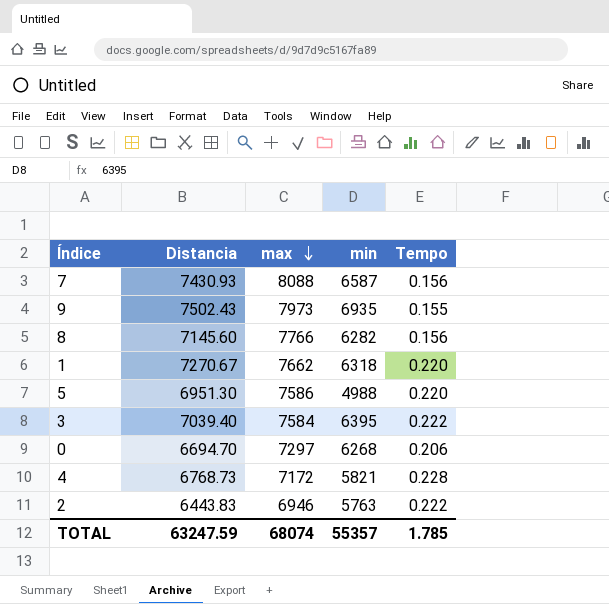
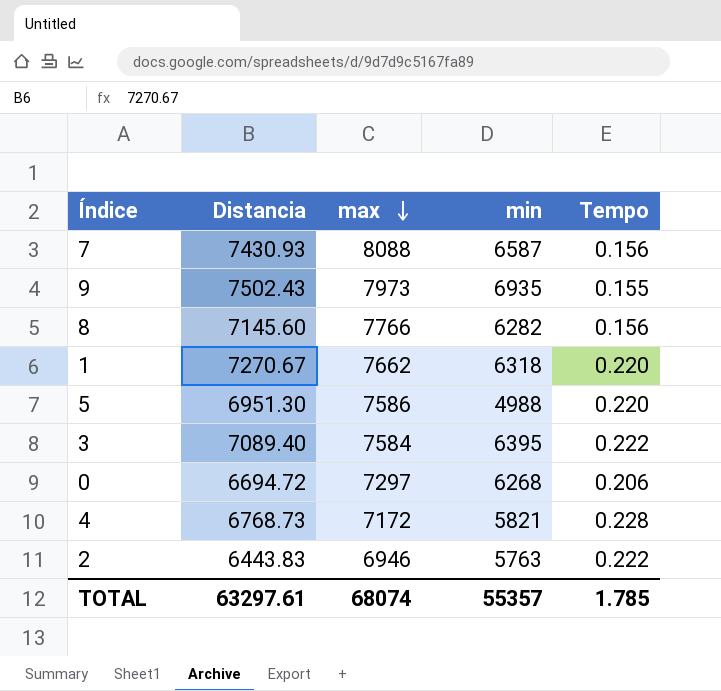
3 | Distancia: 7039.40 -> 7089.40
0 | Distancia: 6694.70 -> 6694.72
TOTAL | Distancia: 63247.59 -> 63297.61

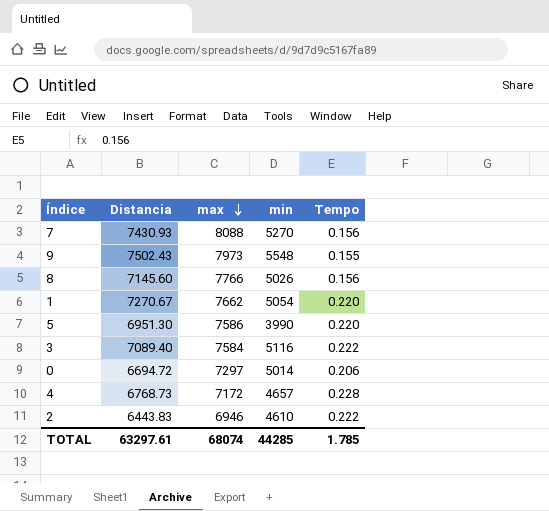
7 | min: 6587 -> 5270
9 | min: 6935 -> 5548
8 | min: 6282 -> 5026
1 | min: 6318 -> 5054
5 | min: 4988 -> 3990
3 | min: 6395 -> 5116
0 | min: 6268 -> 5014
4 | min: 5821 -> 4657
2 | min: 5763 -> 4610
TOTAL | min: 55357 -> 44285

